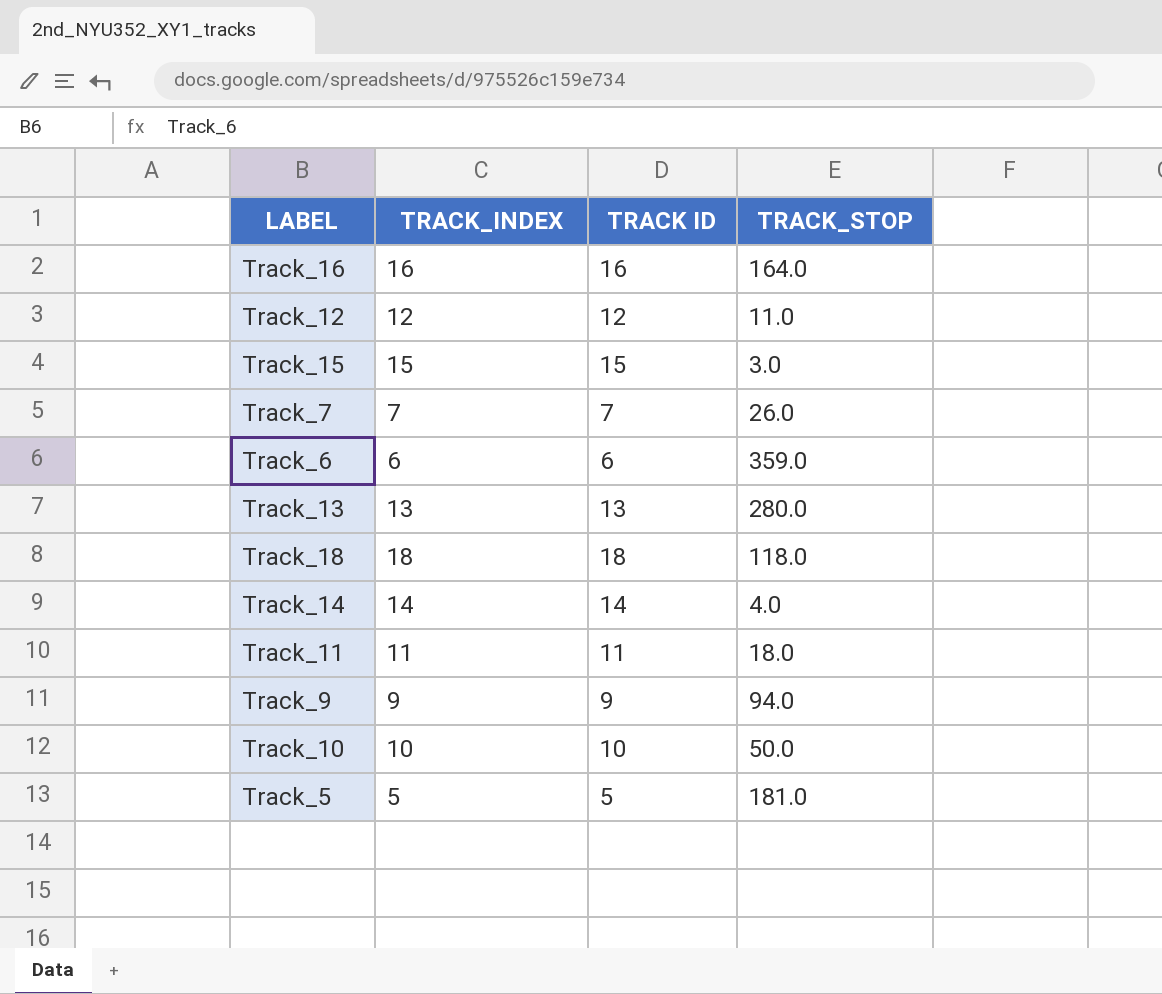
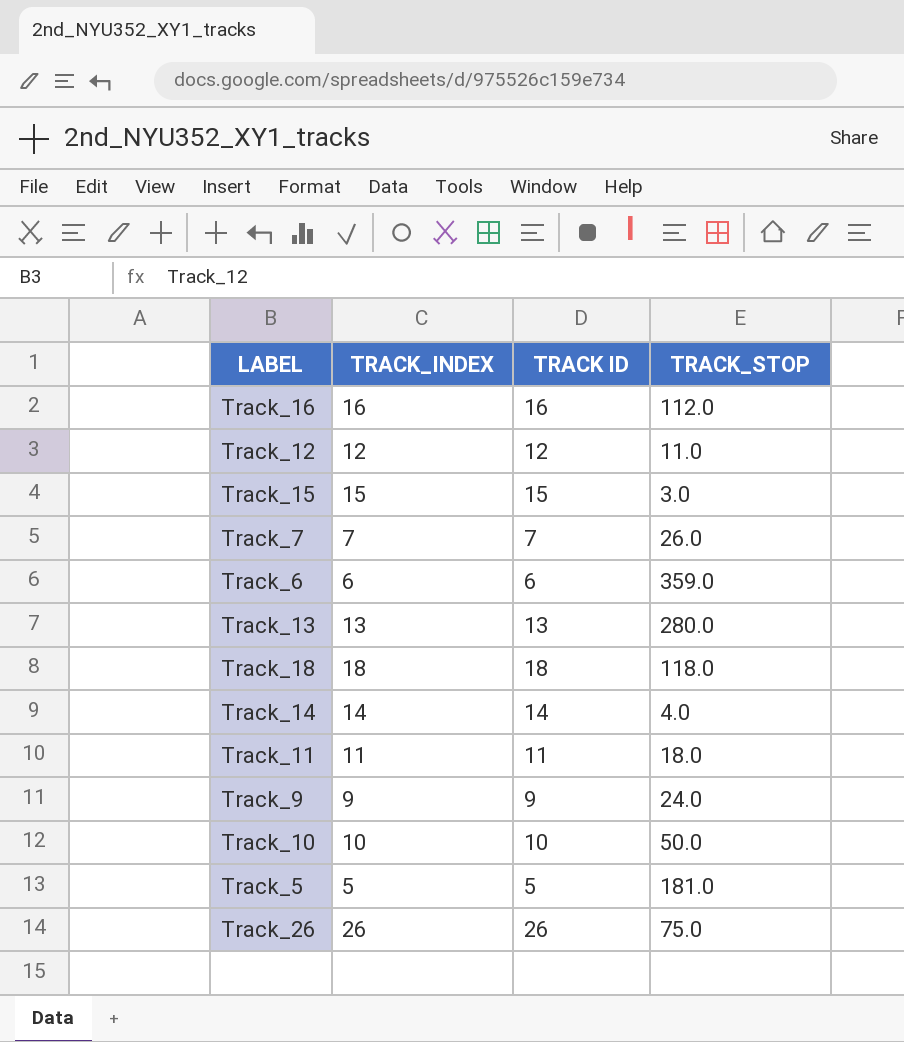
Track_16 | TRACK_STOP: 164.0 -> 112.0
Track_9 | TRACK_STOP: 94.0 -> 24.0
row Track_26: none -> 26 | 26 | 75.0

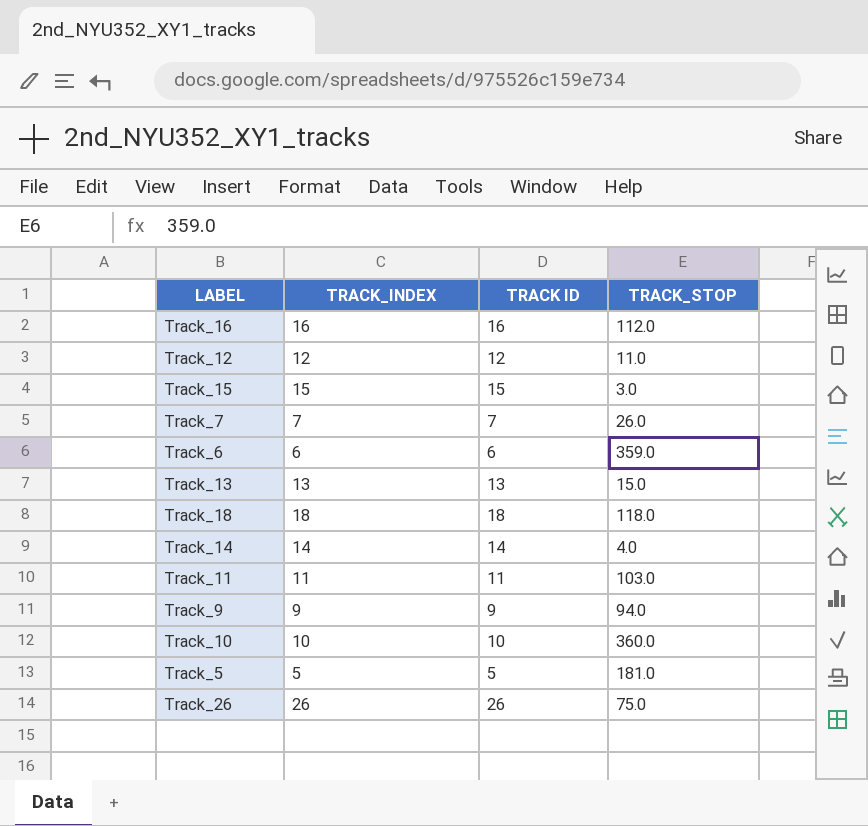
Track_13 | TRACK_STOP: 280.0 -> 15.0
Track_11 | TRACK_STOP: 18.0 -> 103.0
Track_9 | TRACK_STOP: 24.0 -> 94.0
Track_10 | TRACK_STOP: 50.0 -> 360.0

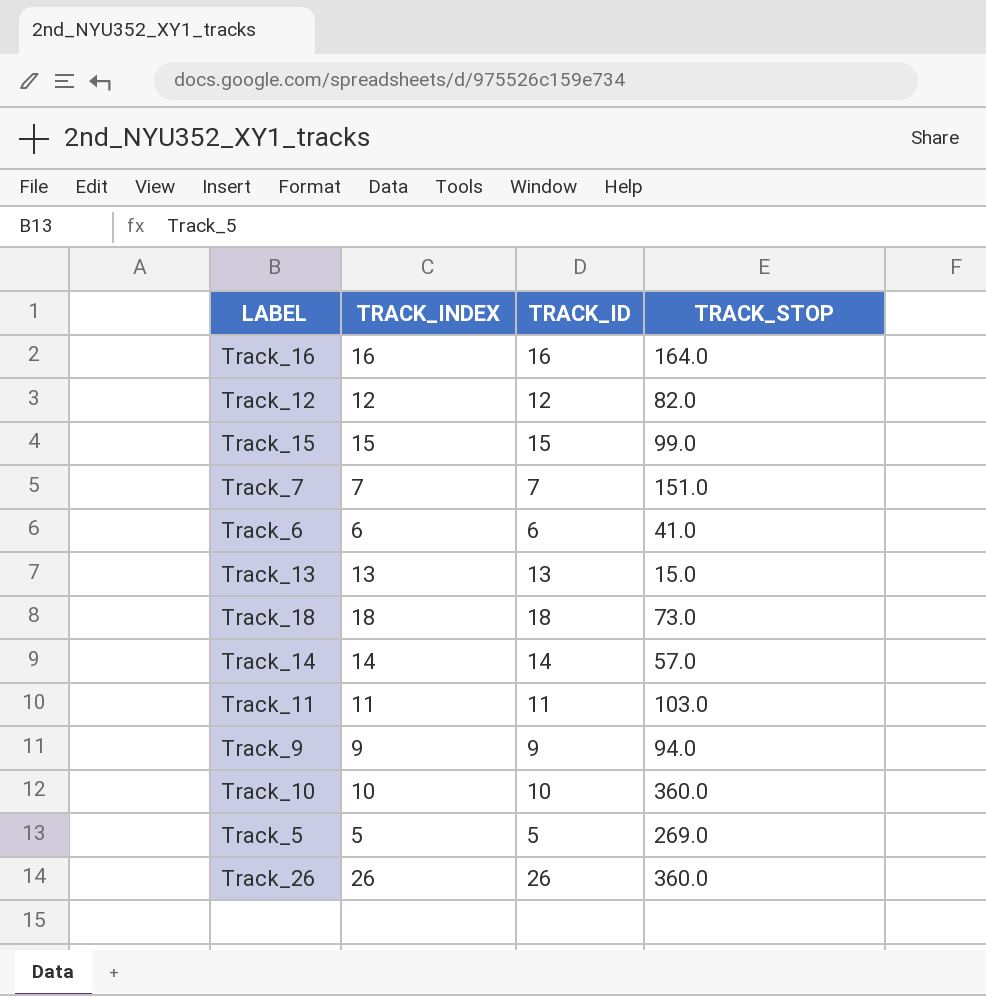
column name: TRACK ID -> TRACK_ID
Track_16 | TRACK_STOP: 112.0 -> 164.0
Track_12 | TRACK_STOP: 11.0 -> 82.0
Track_15 | TRACK_STOP: 3.0 -> 99.0
Track_7 | TRACK_STOP: 26.0 -> 151.0
Track_6 | TRACK_STOP: 359.0 -> 41.0
Track_18 | TRACK_STOP: 118.0 -> 73.0
Track_14 | TRACK_STOP: 4.0 -> 57.0
Track_5 | TRACK_STOP: 181.0 -> 269.0
Track_26 | TRACK_STOP: 75.0 -> 360.0

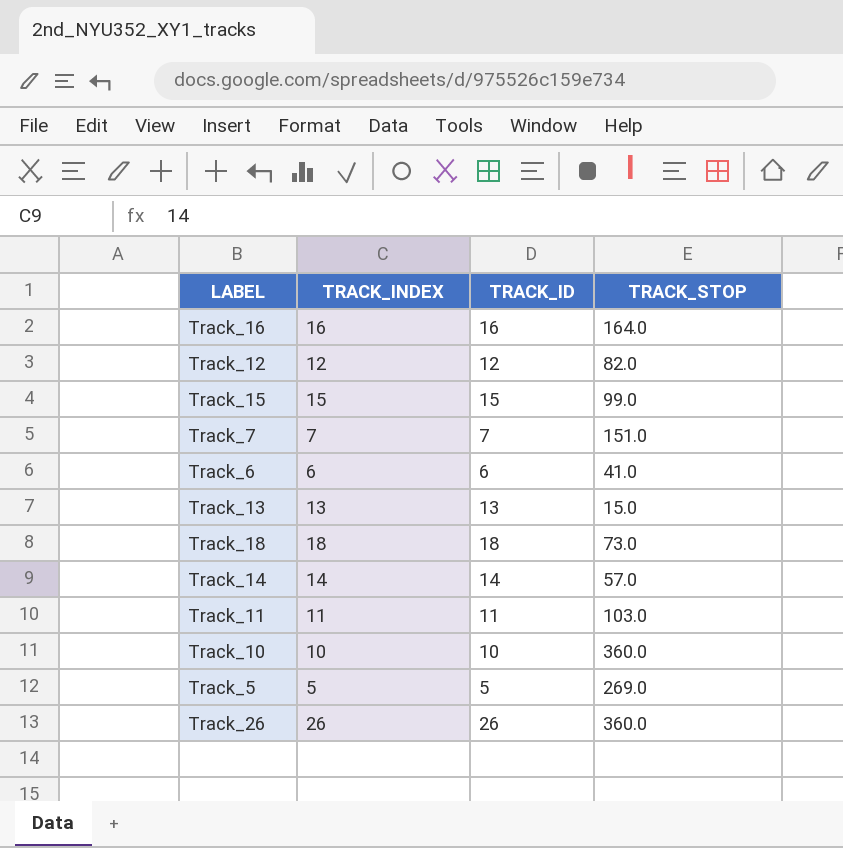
row Track_9: 9 | 9 | 94.0 -> none

